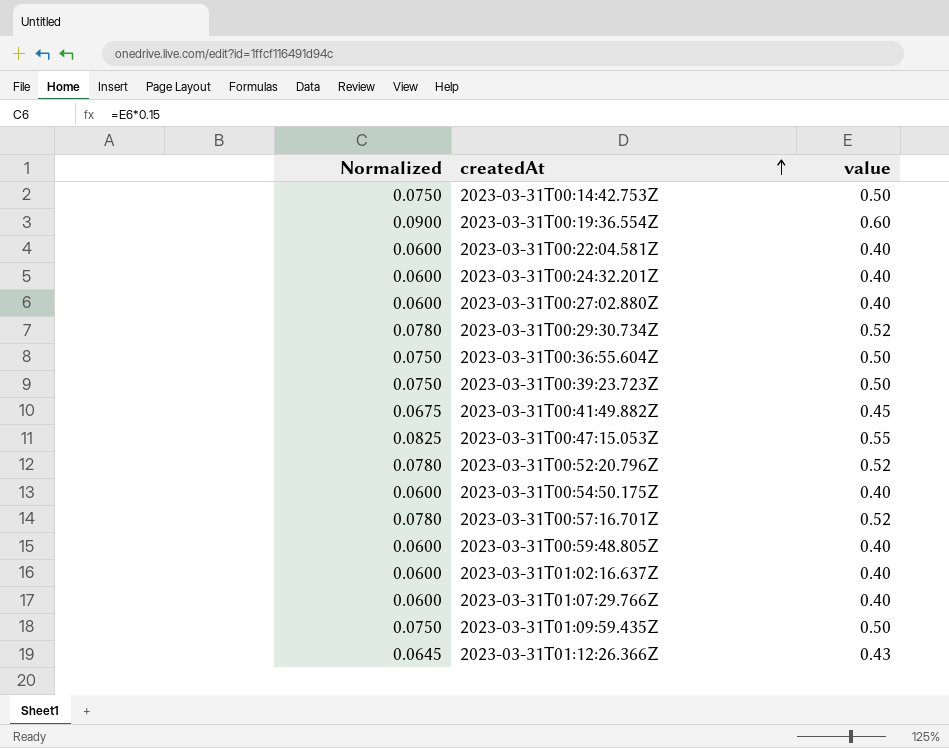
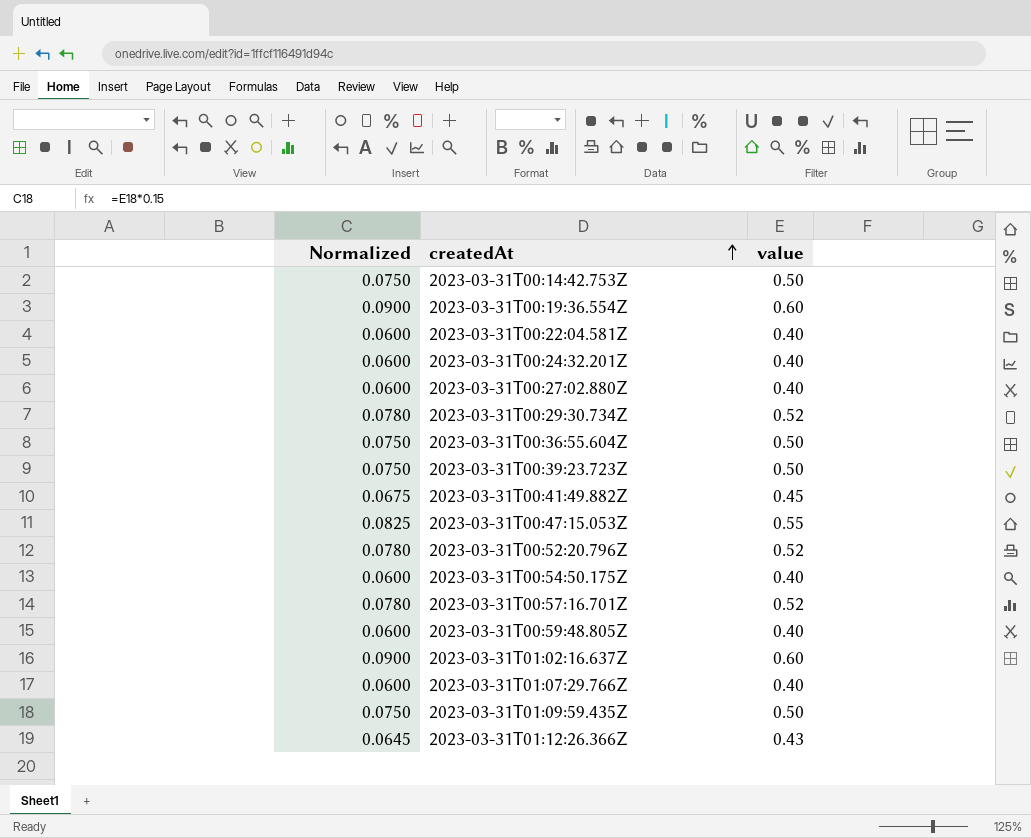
2023-03-31T01:02:16.637Z | Normalized: 0.0600 -> 0.0900
2023-03-31T01:02:16.637Z | value: 0.40 -> 0.60

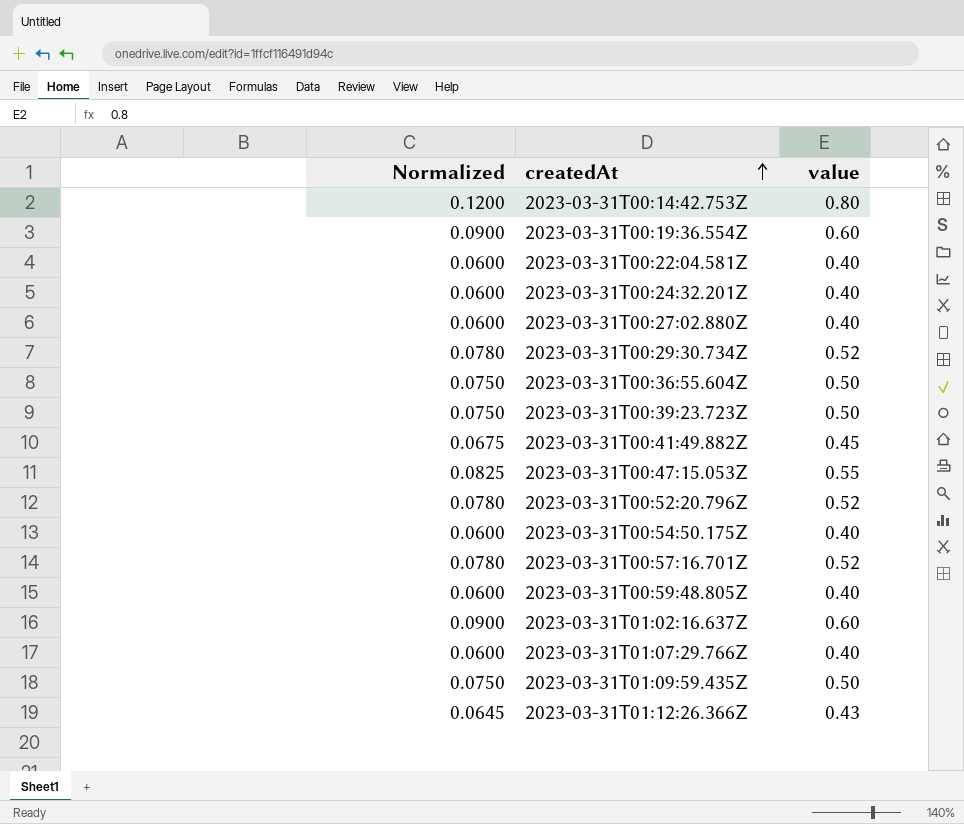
2023-03-31T00:14:42.753Z | Normalized: 0.0750 -> 0.1200
2023-03-31T00:14:42.753Z | value: 0.50 -> 0.80

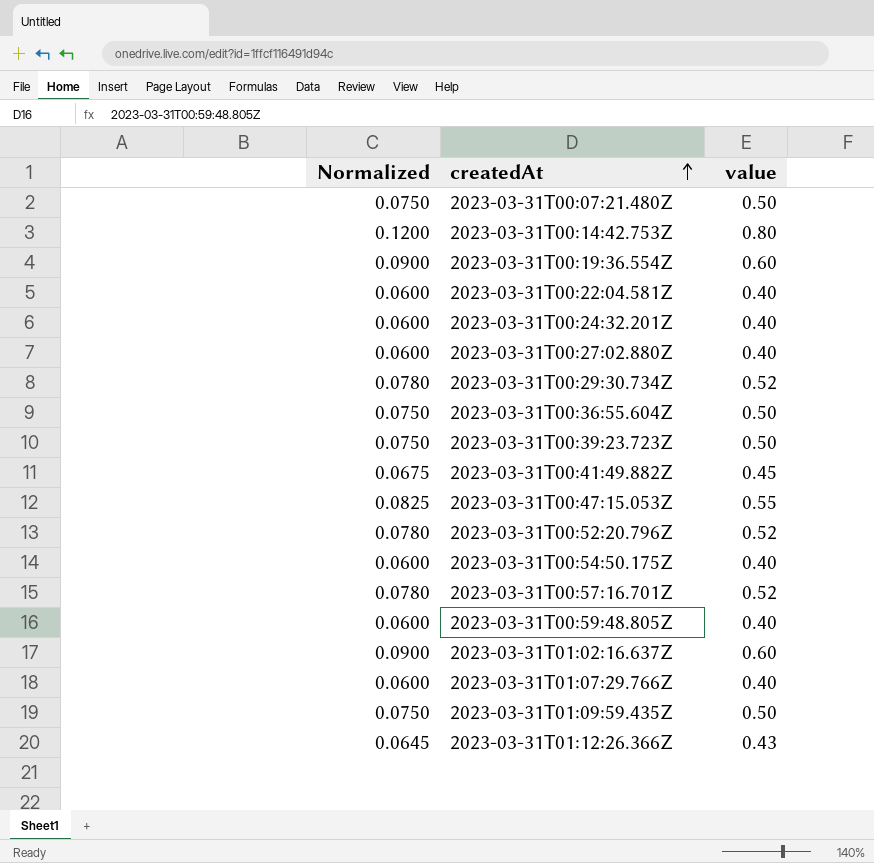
row 2023-03-31T00:07:21.480Z: none -> 0.0750 | 0.50

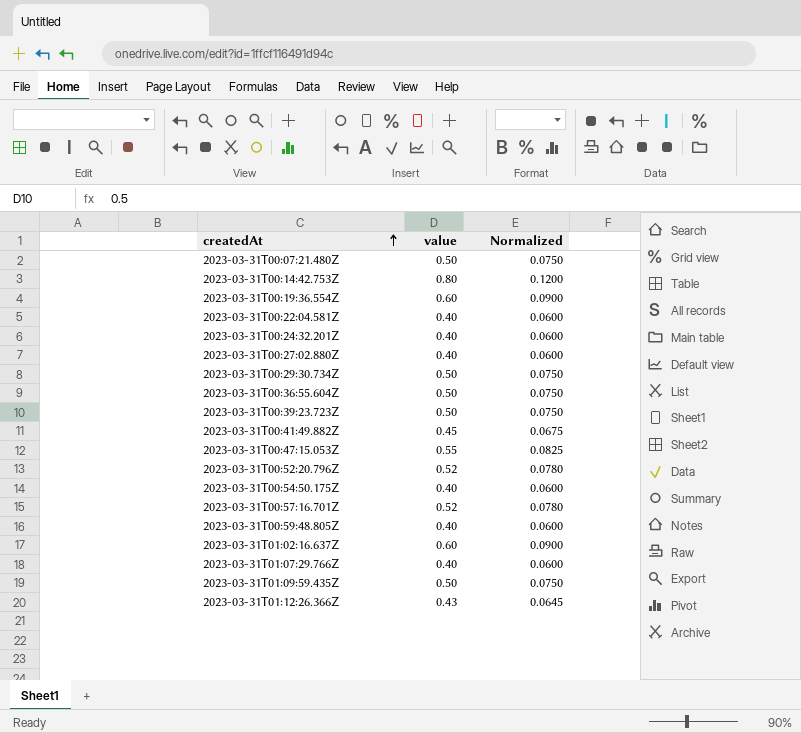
column Normalized | position: 1 -> 3
2023-03-31T00:29:30.734Z | value: 0.52 -> 0.50
2023-03-31T00:29:30.734Z | Normalized: 0.0780 -> 0.0750

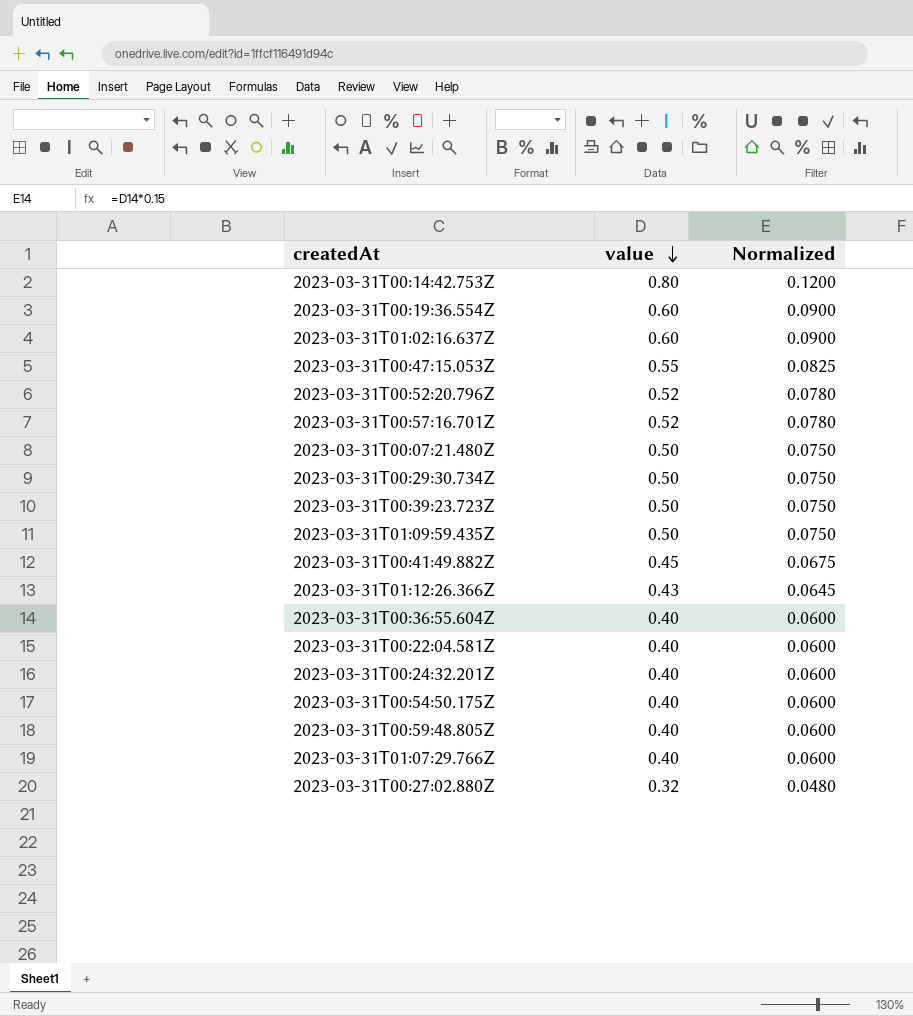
row order: createdAt ascending -> value descending
2023-03-31T00:36:55.604Z | value: 0.50 -> 0.40
2023-03-31T00:36:55.604Z | Normalized: 0.0750 -> 0.0600
2023-03-31T00:27:02.880Z | value: 0.40 -> 0.32
2023-03-31T00:27:02.880Z | Normalized: 0.0600 -> 0.0480

